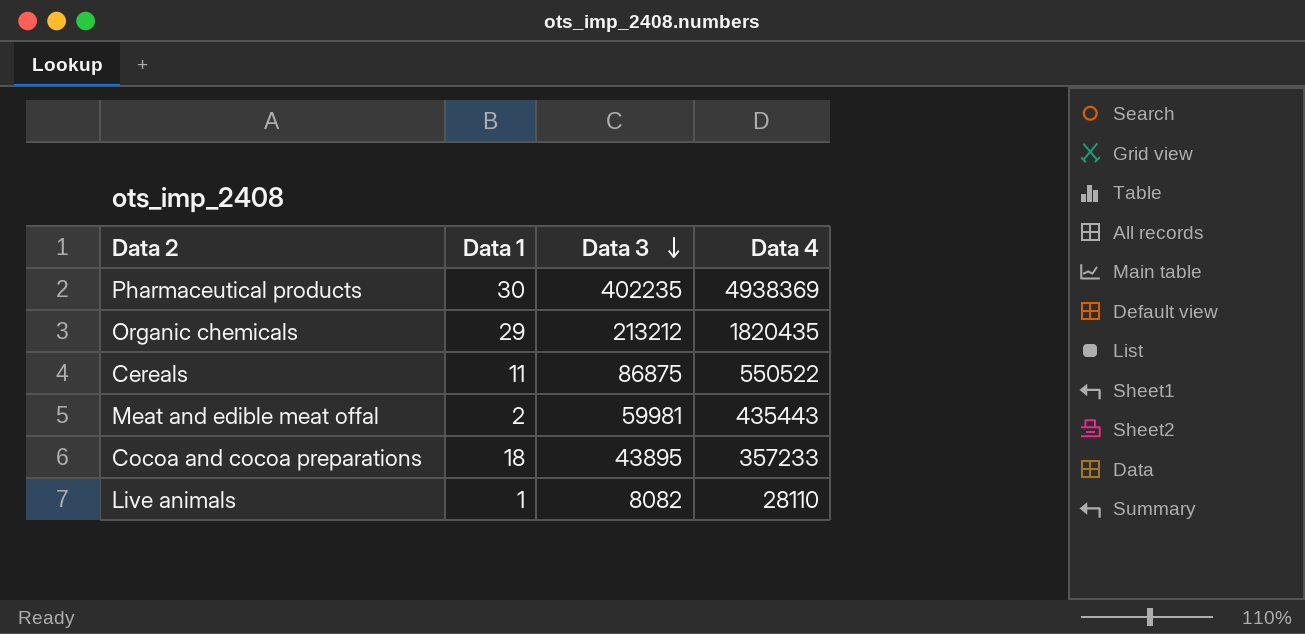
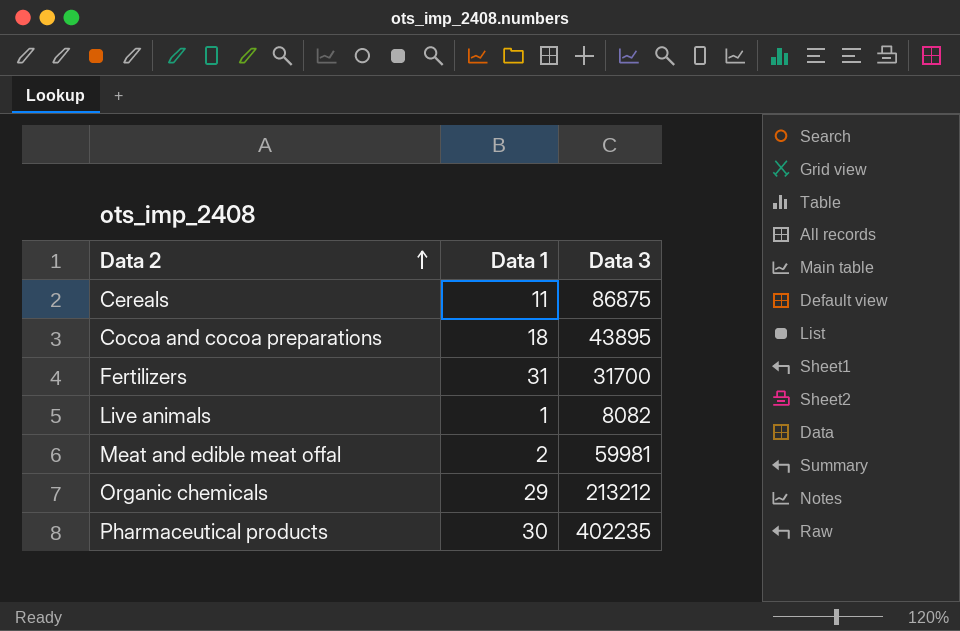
row order: Data 3 descending -> Data 2 ascending
column Data 4 | position: 4 -> none
row Fertilizers: none -> 31 | 31700

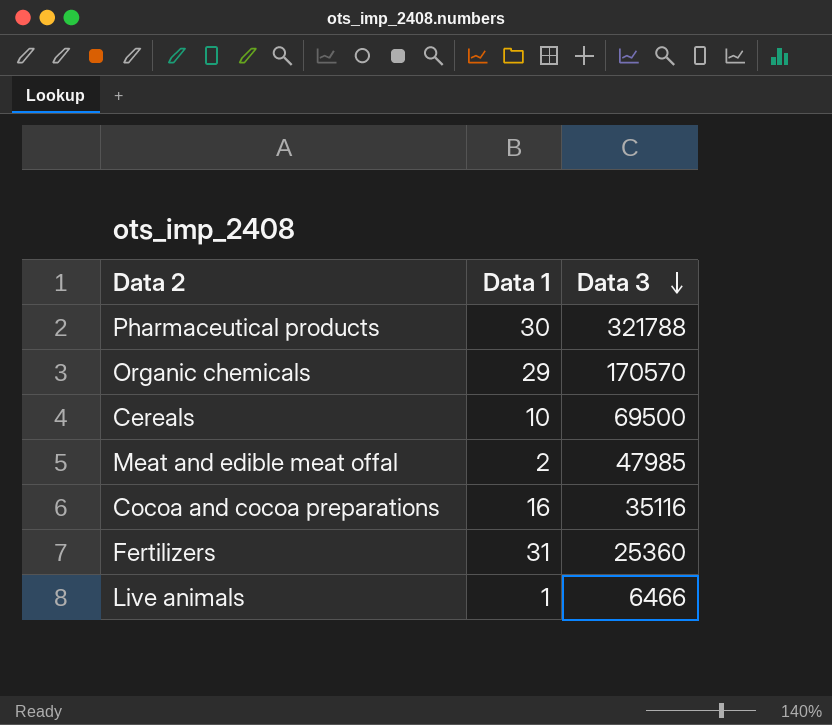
row order: Data 2 ascending -> Data 3 descending
Pharmaceutical products | Data 3: 402235 -> 321788
Organic chemicals | Data 3: 213212 -> 170570
Cereals | Data 1: 11 -> 10
Cereals | Data 3: 86875 -> 69500
Meat and edible meat offal | Data 3: 59981 -> 47985
Cocoa and cocoa preparations | Data 1: 18 -> 16
Cocoa and cocoa preparations | Data 3: 43895 -> 35116
Fertilizers | Data 3: 31700 -> 25360
Live animals | Data 3: 8082 -> 6466

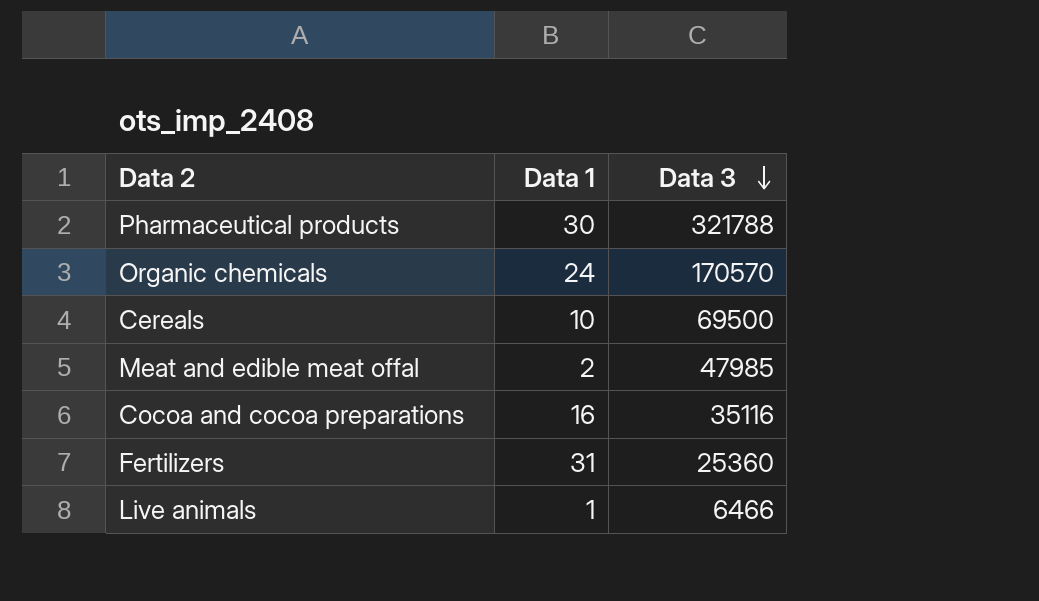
Organic chemicals | Data 1: 29 -> 24

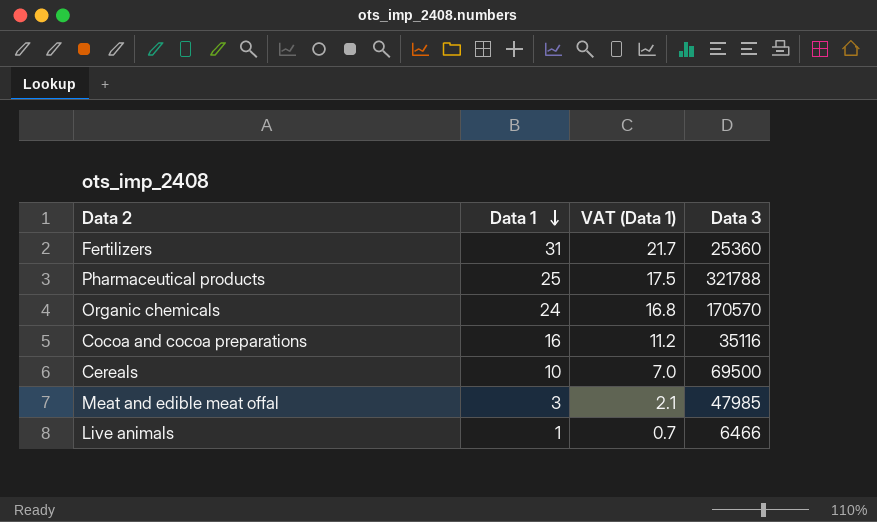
row order: Data 3 descending -> Data 1 descending
column VAT (Data 1) | formula: none -> [Data 1] * 0.7
Pharmaceutical products | Data 1: 30 -> 25
Meat and edible meat offal | Data 1: 2 -> 3

